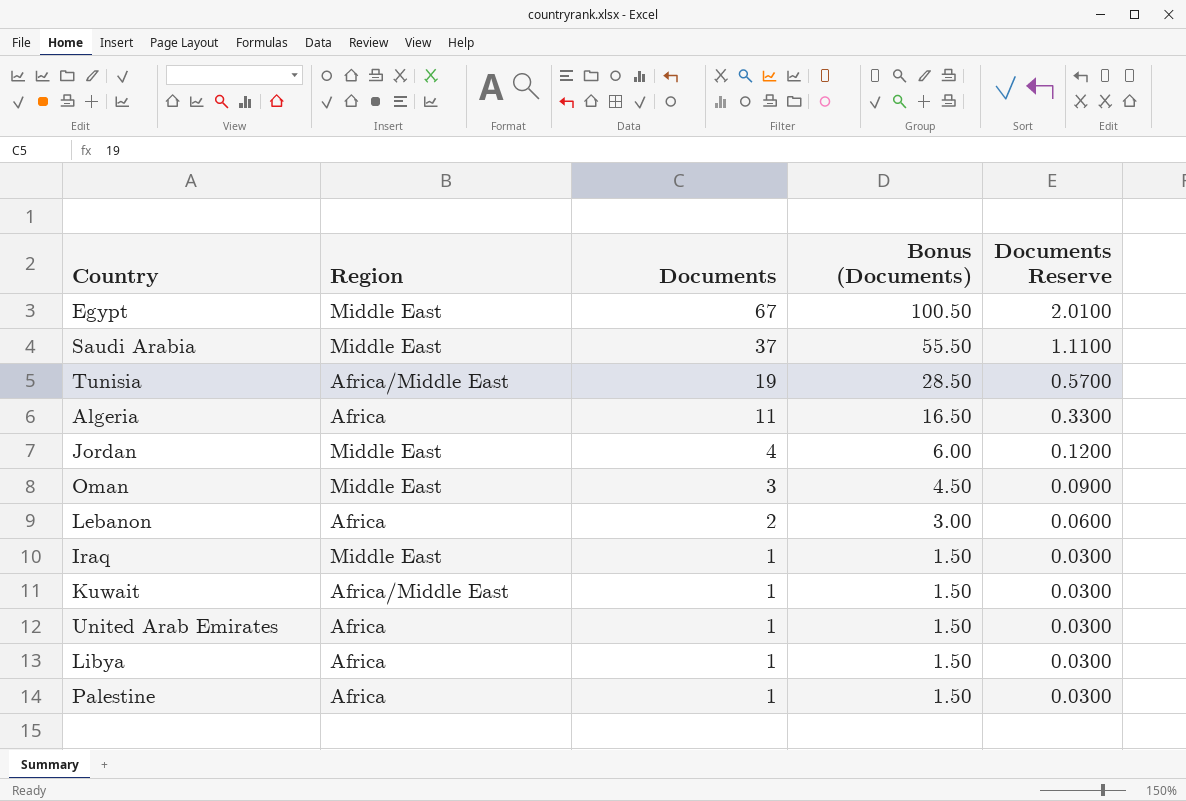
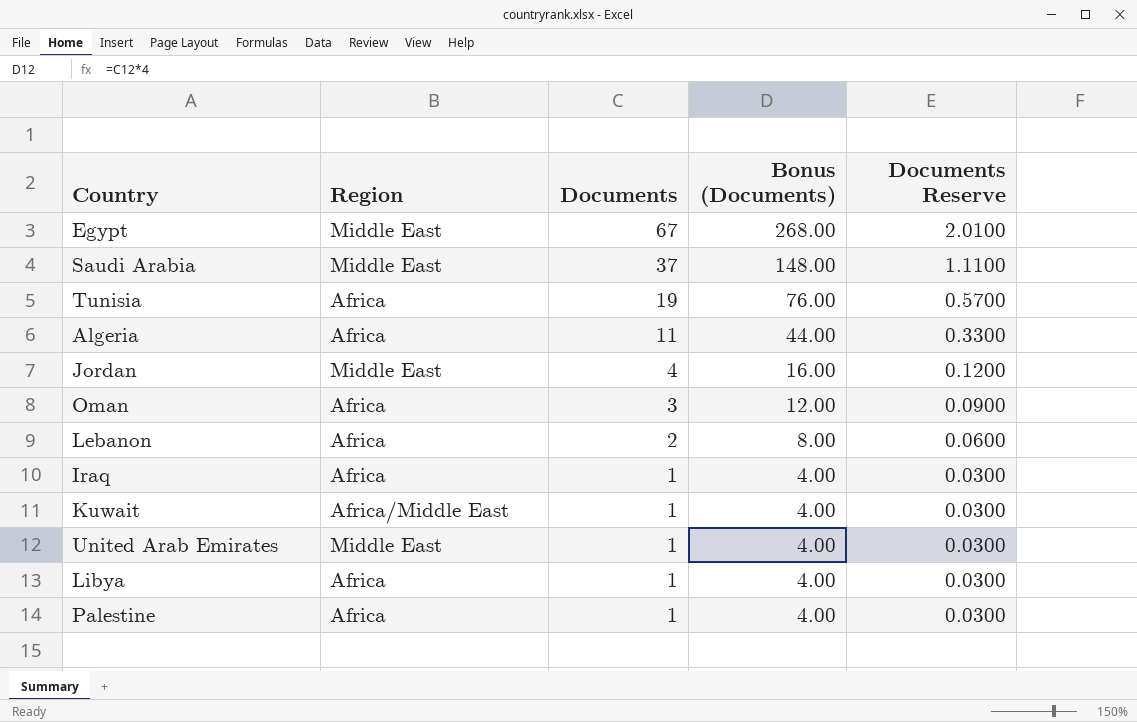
column Bonus (Documents) | formula: [Documents] * 1.5 -> [Documents] * 4
Tunisia | Region: Africa/Middle East -> Africa
Oman | Region: Middle East -> Africa
Iraq | Region: Middle East -> Africa
United Arab Emirates | Region: Africa -> Middle East

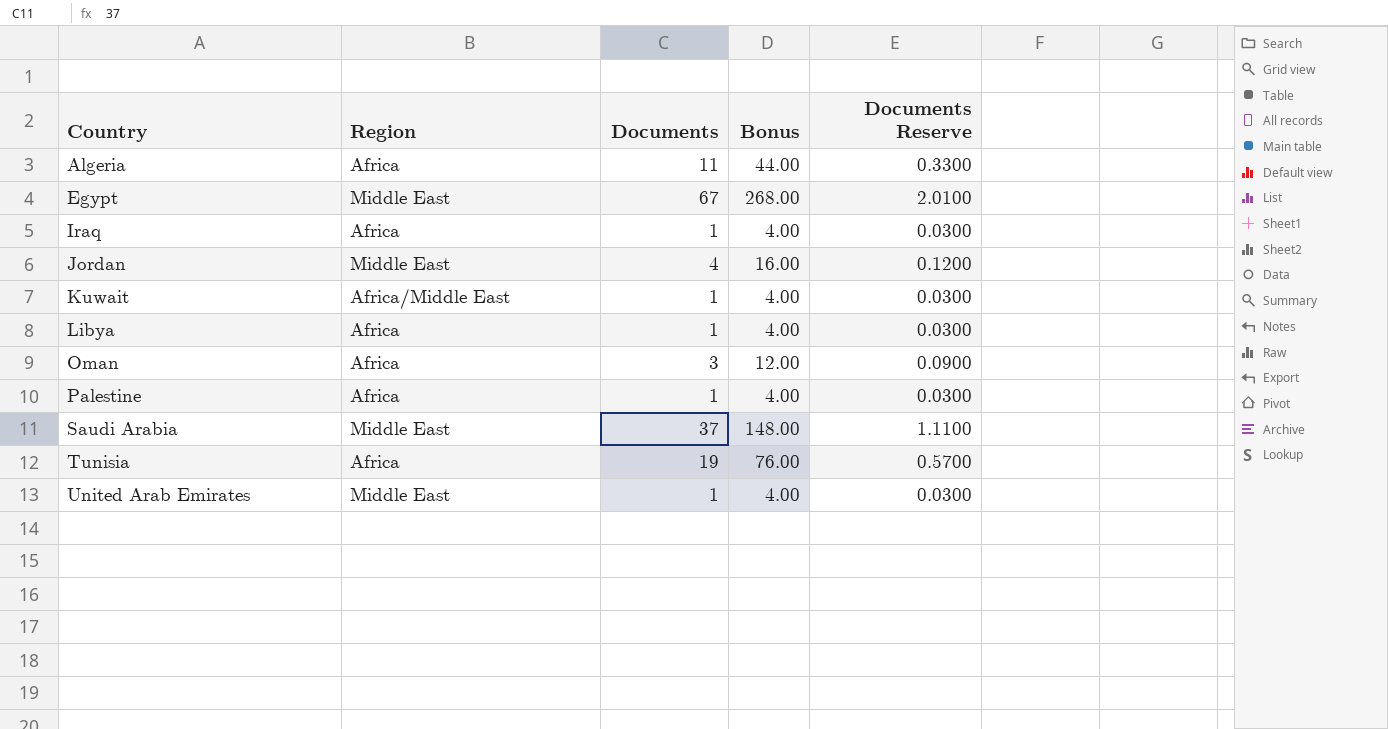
row order: Documents descending -> Country ascending
column name: Bonus (Documents) -> Bonus
row Lebanon: Africa | 2 | 8.00 | 0.0600 -> none

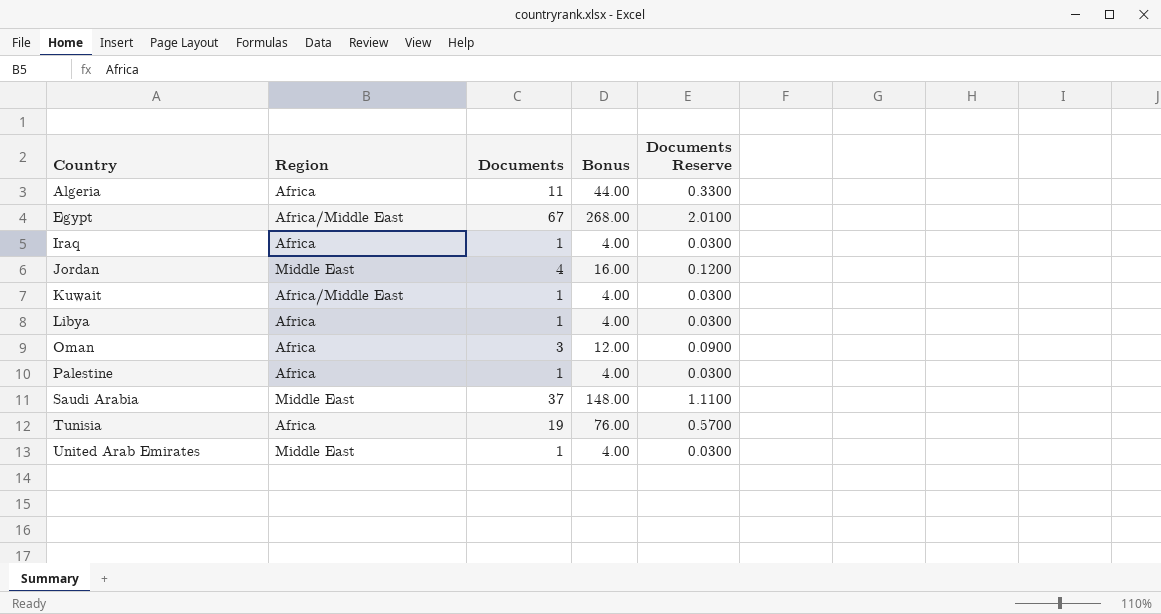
Egypt | Region: Middle East -> Africa/Middle East

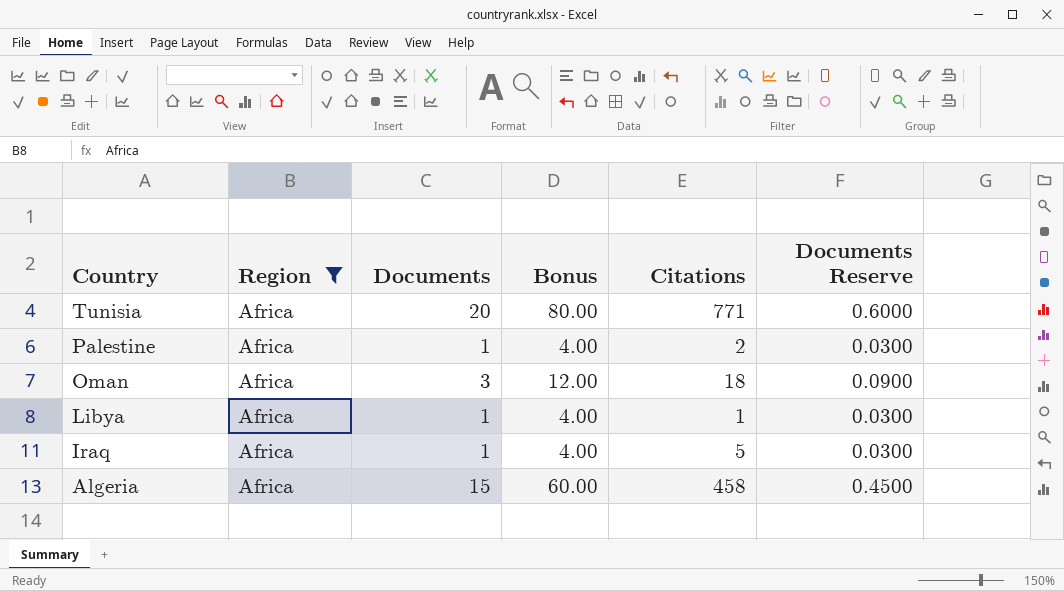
filter: none -> Region = Africa
row order: Country ascending -> Country descending
column Citations | position: none -> 5
Tunisia | Documents: 19 -> 20
Tunisia | Bonus: 76.00 -> 80.00
Tunisia | Documents Reserve: 0.5700 -> 0.6000
Algeria | Documents: 11 -> 15
Algeria | Bonus: 44.00 -> 60.00
Algeria | Documents Reserve: 0.3300 -> 0.4500

